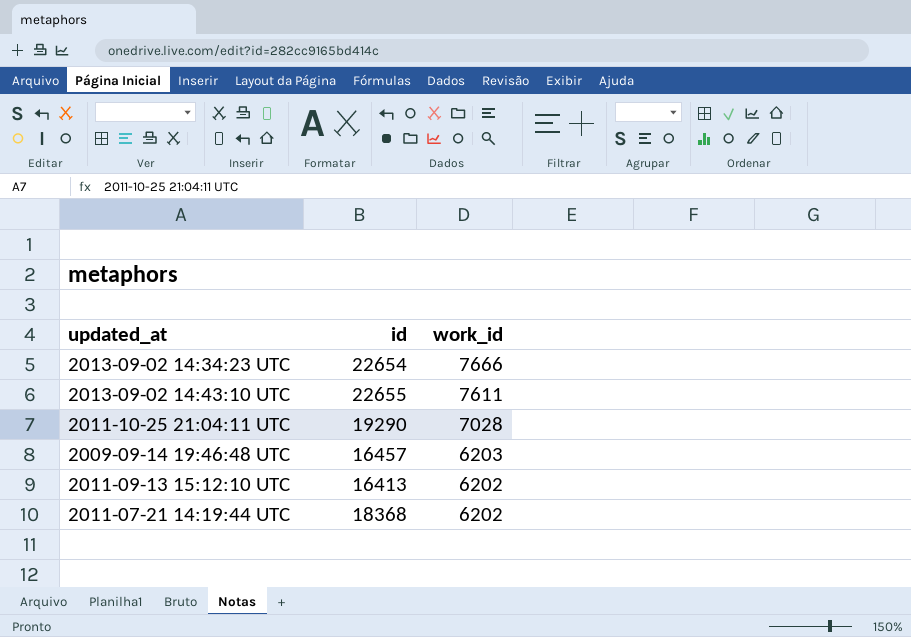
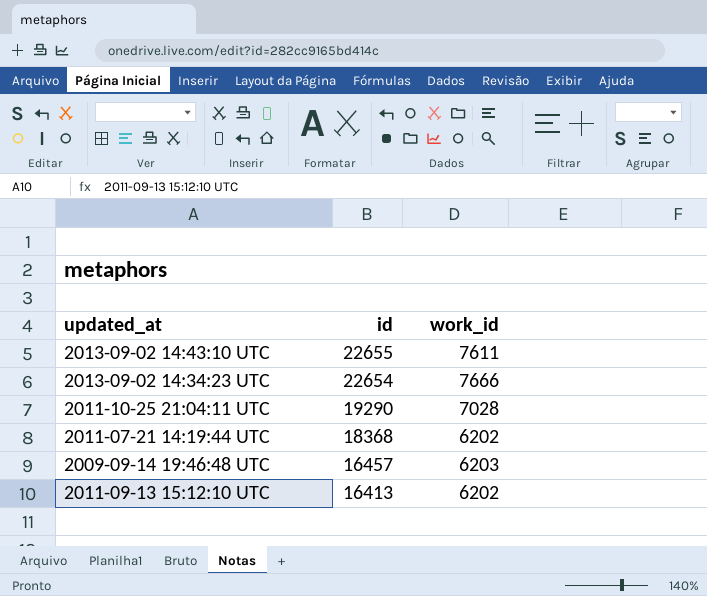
row order: work_id descending -> id descending

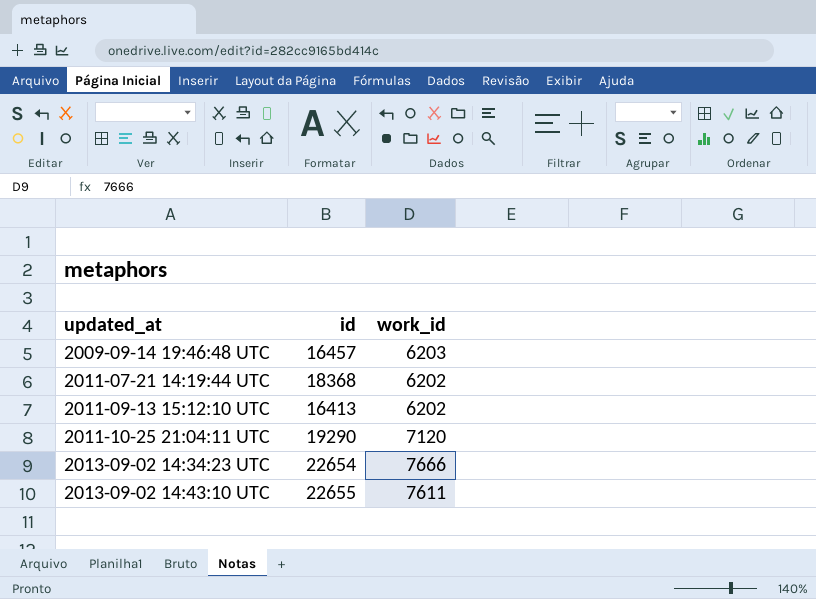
row order: id descending -> updated_at ascending
2011-10-25 21:04:11 UTC | work_id: 7028 -> 7120

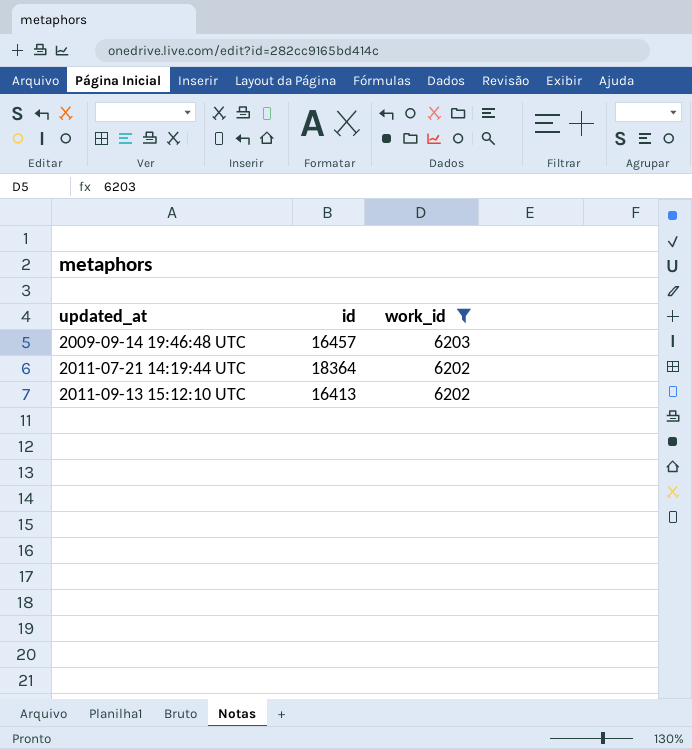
filter: none -> work_id <= 6203
2011-07-21 14:19:44 UTC | id: 18368 -> 18364

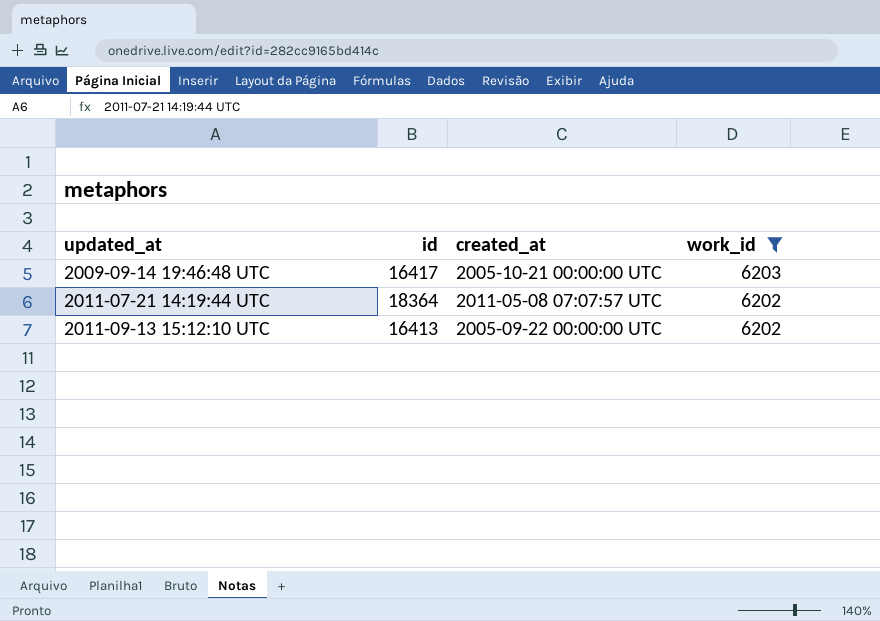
column created_at | position: none -> 3
2009-09-14 19:46:48 UTC | id: 16457 -> 16417

